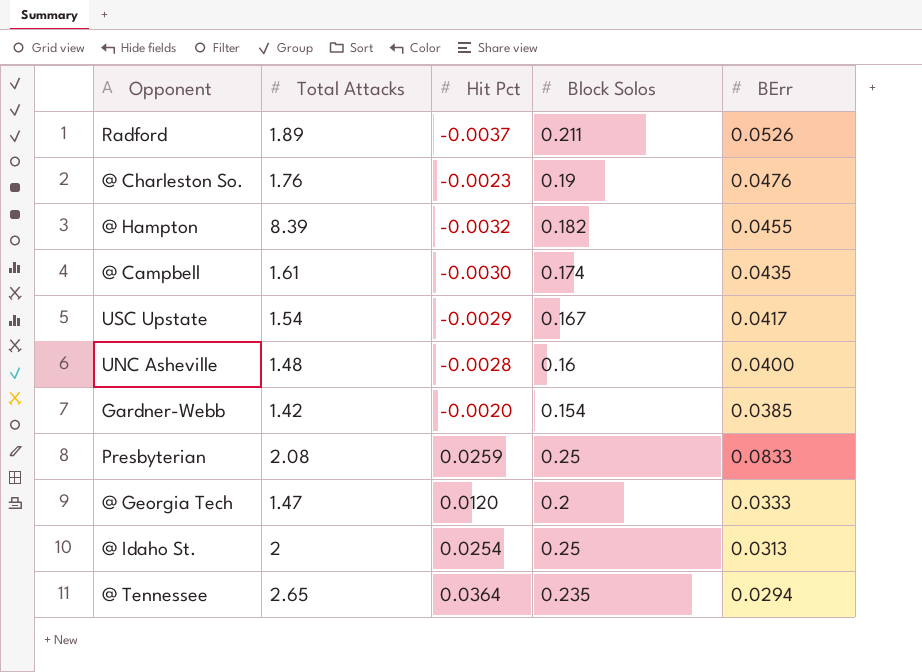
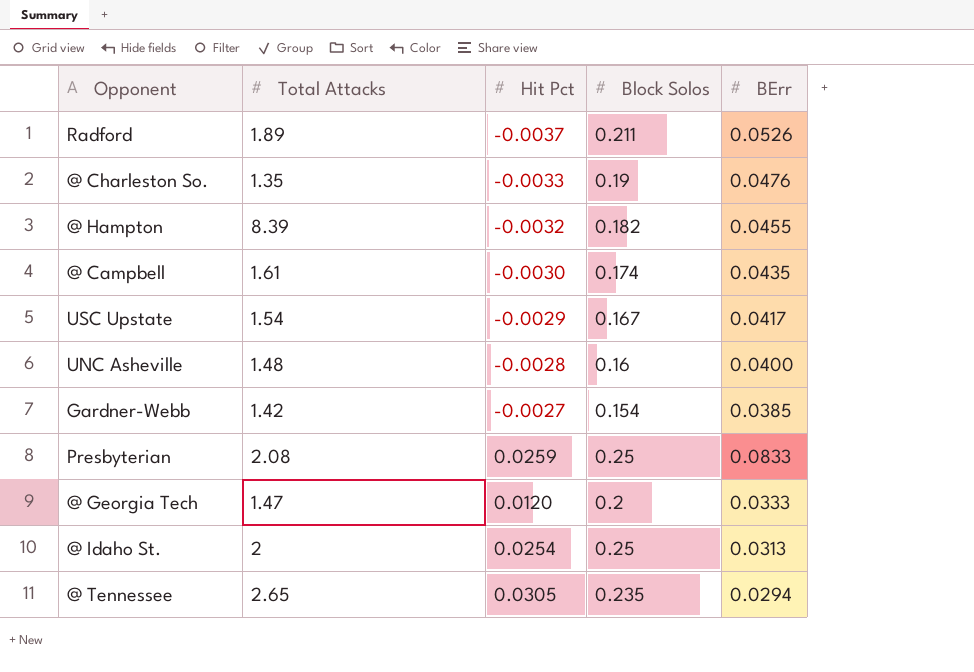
@ Charleston So. | Total Attacks: 1.76 -> 1.35
@ Charleston So. | Hit Pct: -0.0023 -> -0.0033
Gardner-Webb | Hit Pct: -0.0020 -> -0.0027
@ Tennessee | Hit Pct: 0.0364 -> 0.0305

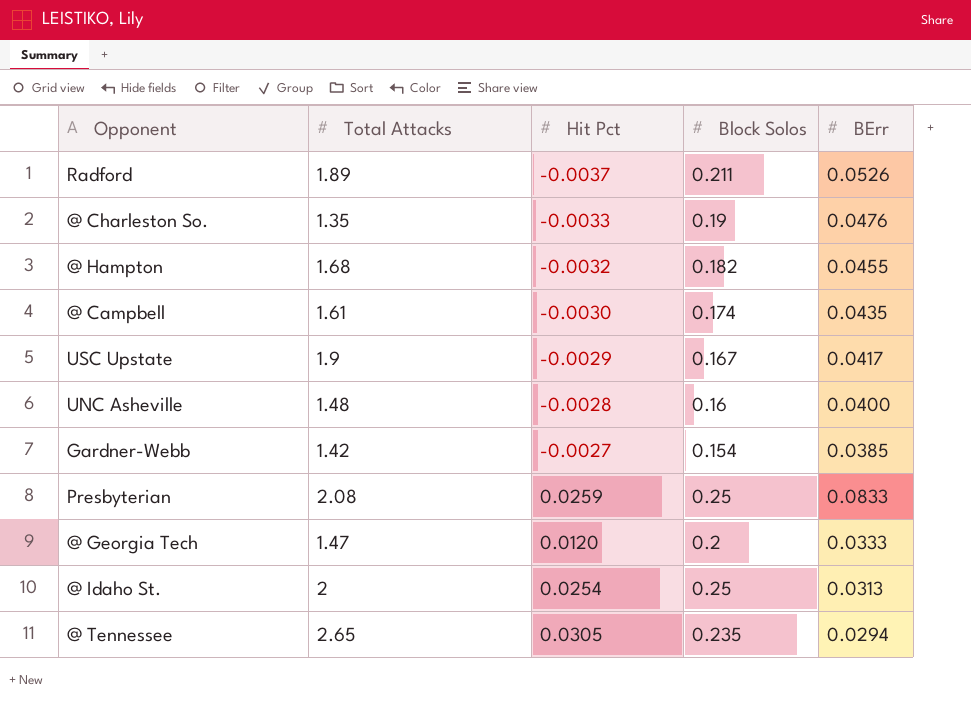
@ Hampton | Total Attacks: 8.39 -> 1.68
USC Upstate | Total Attacks: 1.54 -> 1.9

